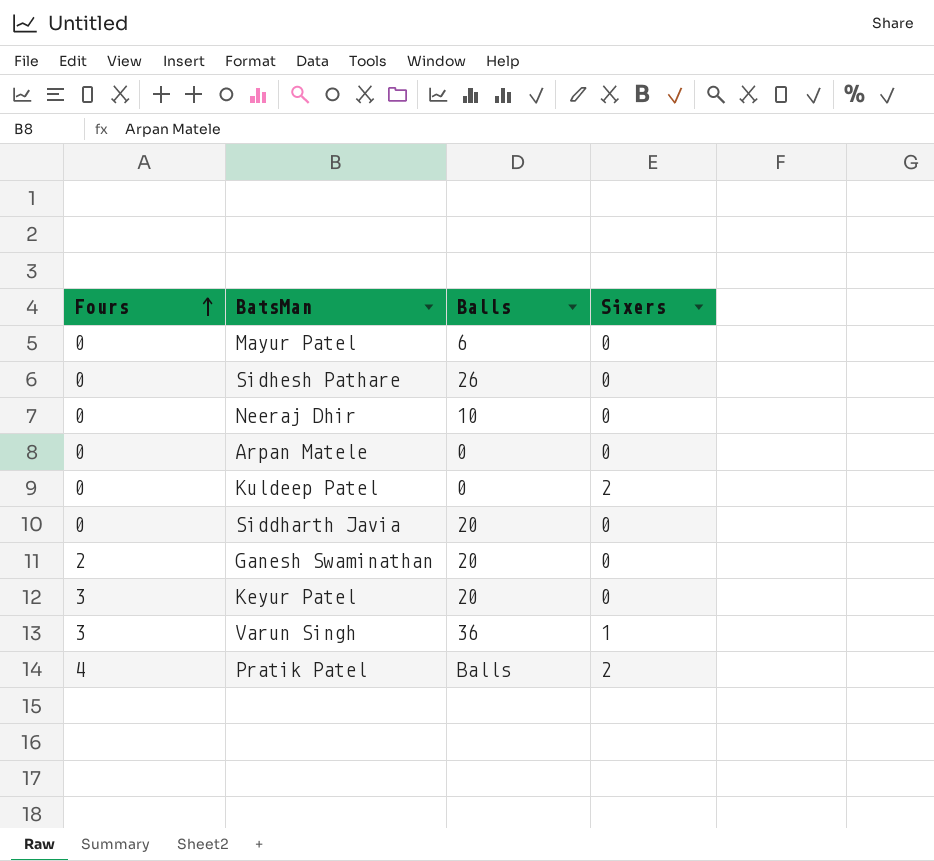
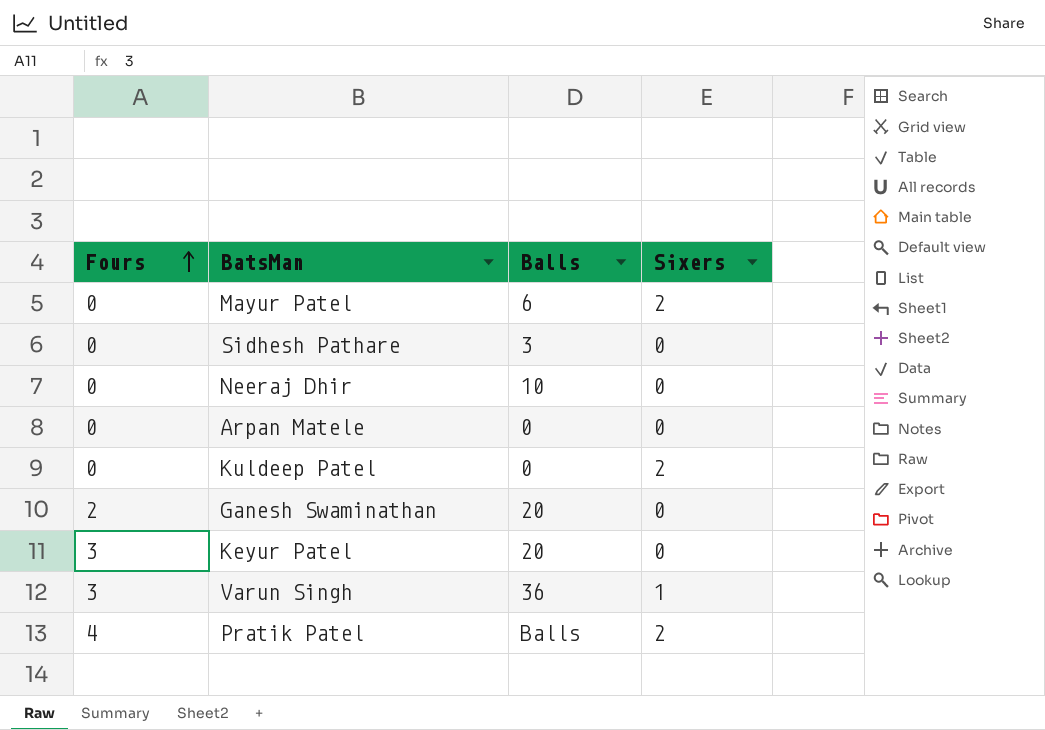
row Siddharth Javia: 0 | 20 | 0 -> none
Mayur Patel | Sixers: 0 -> 2
Sidhesh Pathare | Balls: 26 -> 3

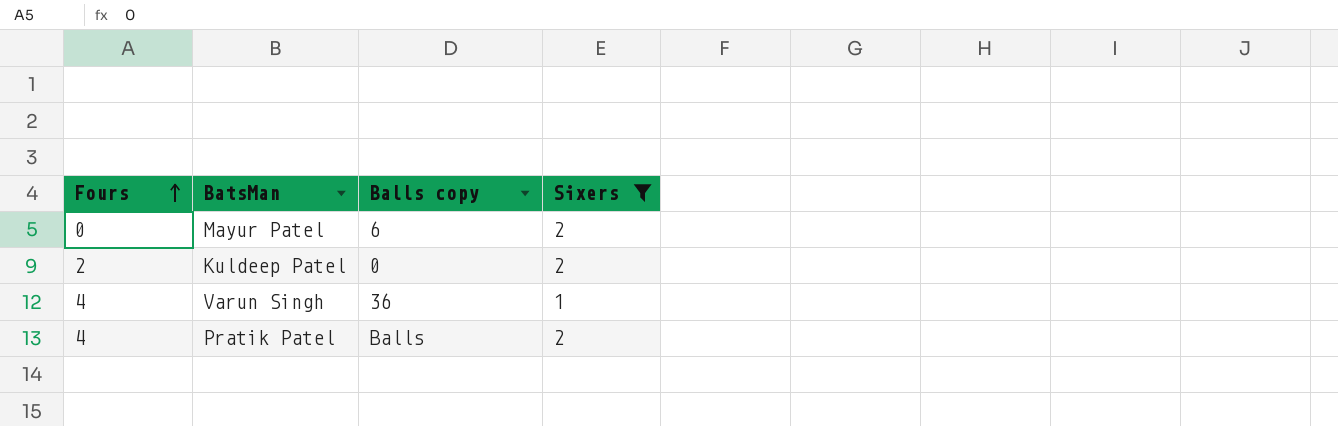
filter: none -> Sixers != 0
column name: Balls -> Balls copy
Kuldeep Patel | Fours: 0 -> 2
Varun Singh | Fours: 3 -> 4

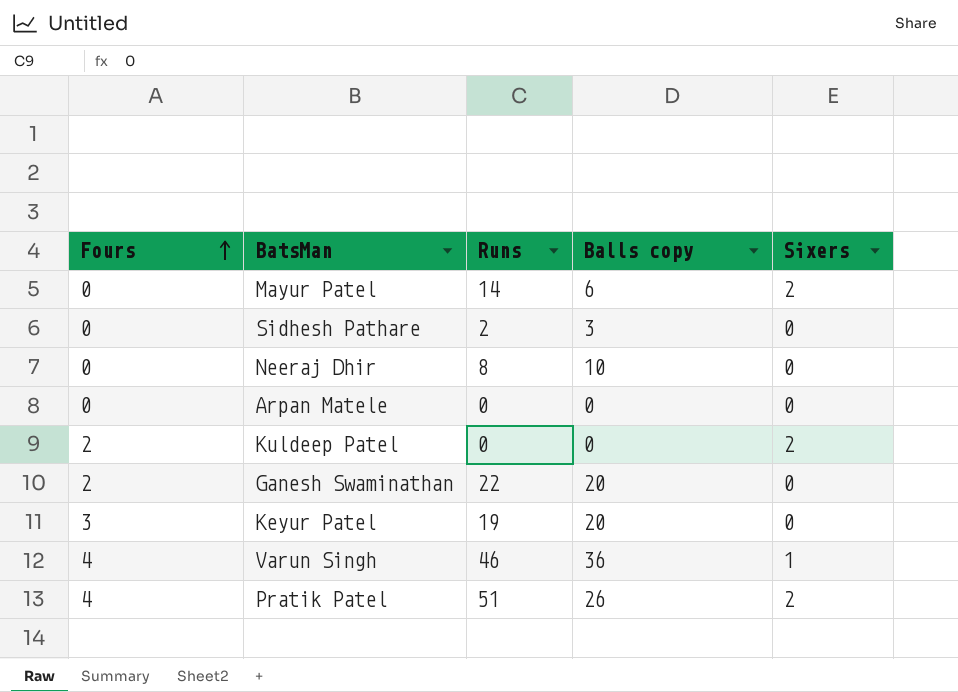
filter: Sixers != 0 -> none
column Runs | position: none -> 3
Pratik Patel | Balls copy: Balls -> 26

